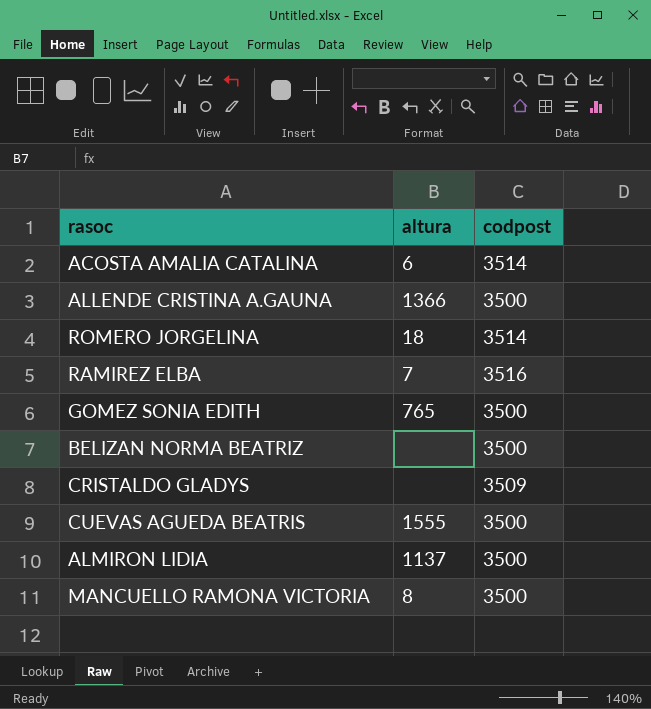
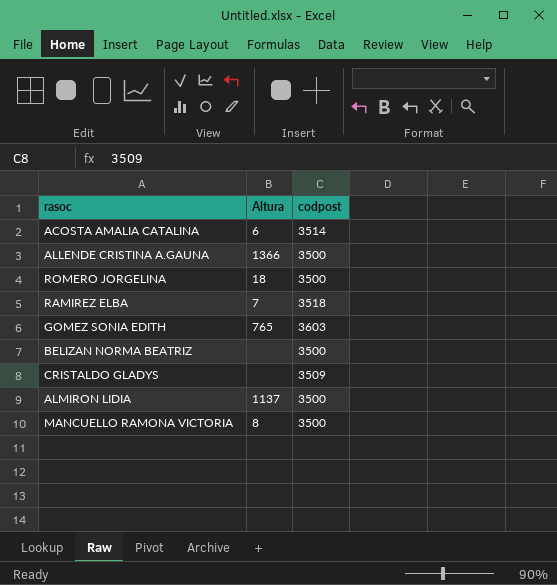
column name: altura -> Altura
row CUEVAS AGUEDA BEATRIS: 1555 | 3500 -> none
ROMERO JORGELINA | codpost: 3514 -> 3500
RAMIREZ ELBA | codpost: 3516 -> 3518
GOMEZ SONIA EDITH | codpost: 3500 -> 3603

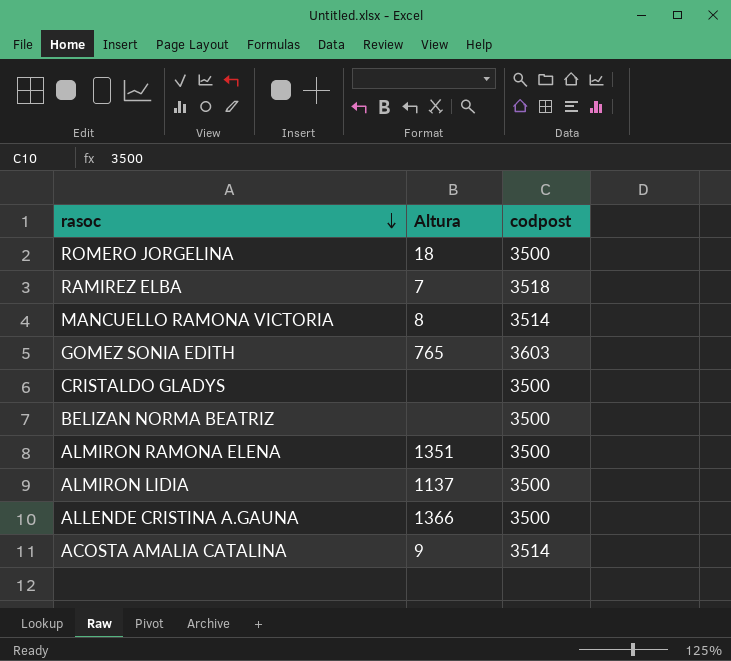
row order: none -> rasoc descending
MANCUELLO RAMONA VICTORIA | codpost: 3500 -> 3514
CRISTALDO GLADYS | codpost: 3509 -> 3500
row ALMIRON RAMONA ELENA: none -> 1351 | 3500
ACOSTA AMALIA CATALINA | Altura: 6 -> 9

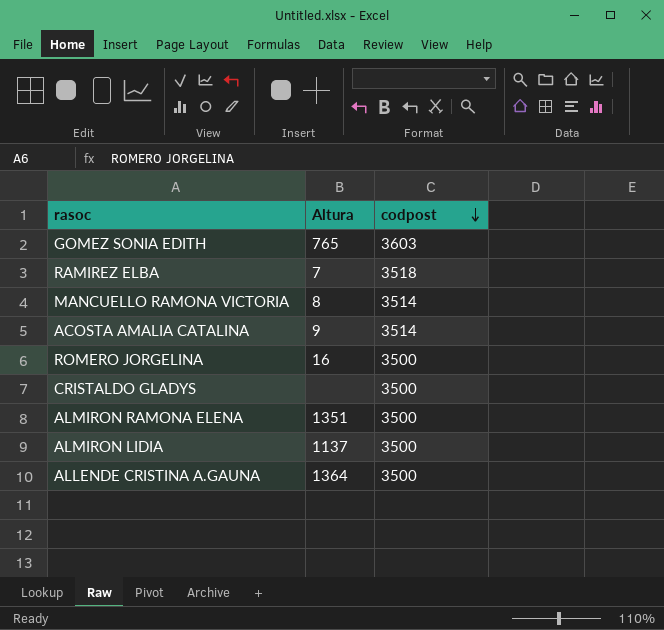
row order: rasoc descending -> codpost descending
row BELIZAN NORMA BEATRIZ: none | 3500 -> none
ROMERO JORGELINA | Altura: 18 -> 16
ALLENDE CRISTINA A.GAUNA | Altura: 1366 -> 1364

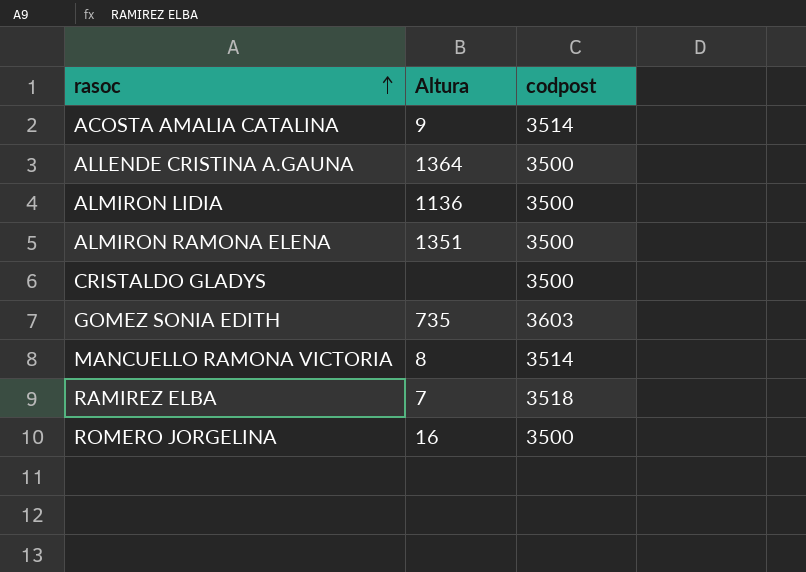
row order: codpost descending -> rasoc ascending
ALMIRON LIDIA | Altura: 1137 -> 1136
GOMEZ SONIA EDITH | Altura: 765 -> 735

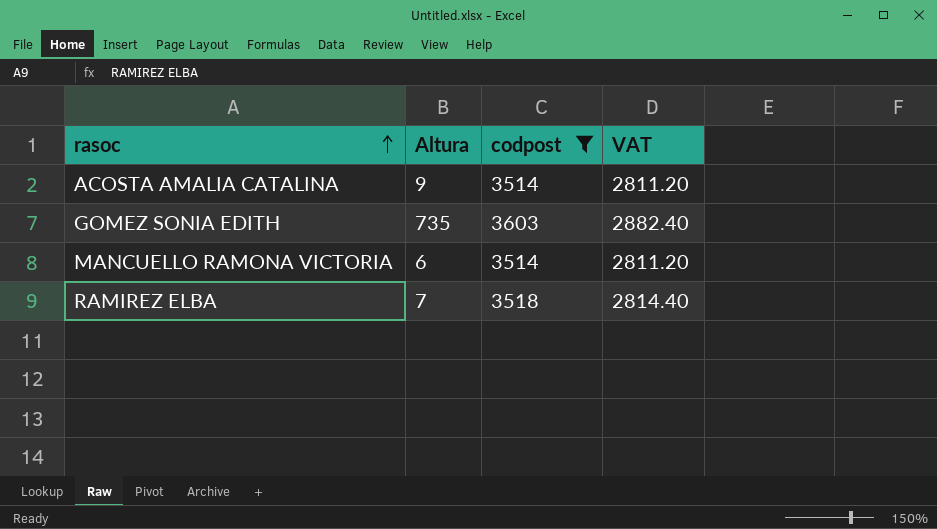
filter: none -> codpost != 3500
column VAT | formula: none -> [codpost] * 0.8
MANCUELLO RAMONA VICTORIA | Altura: 8 -> 6

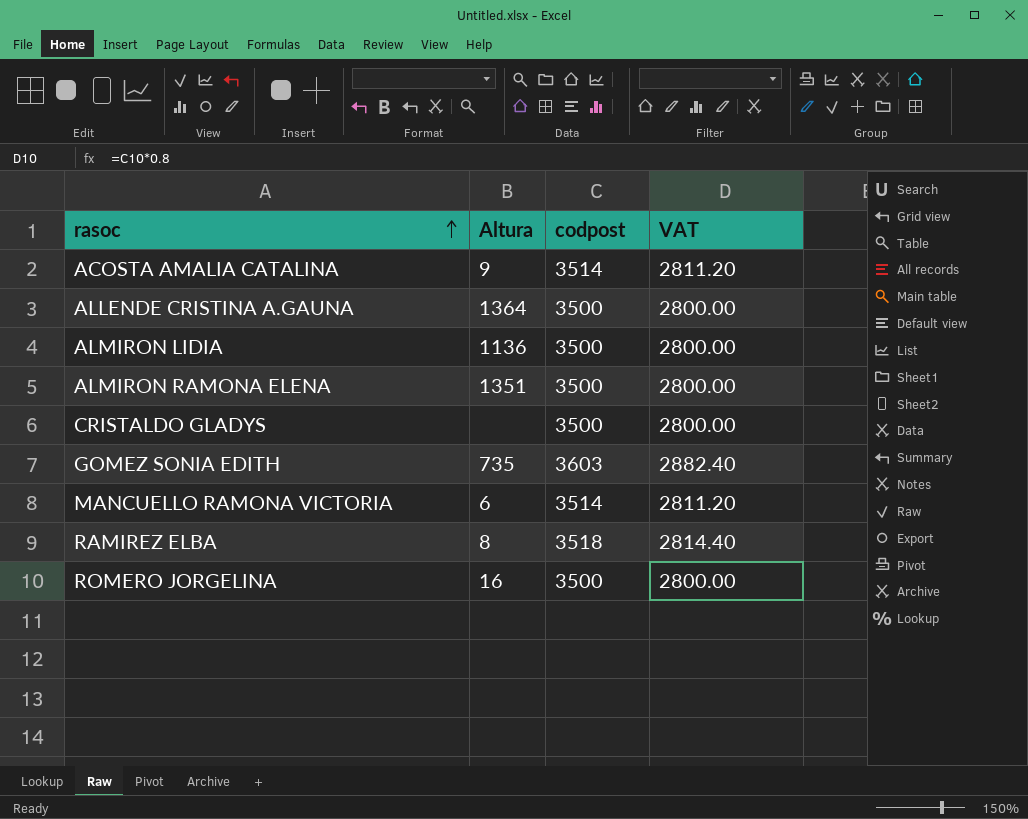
filter: codpost != 3500 -> none
RAMIREZ ELBA | Altura: 7 -> 8

